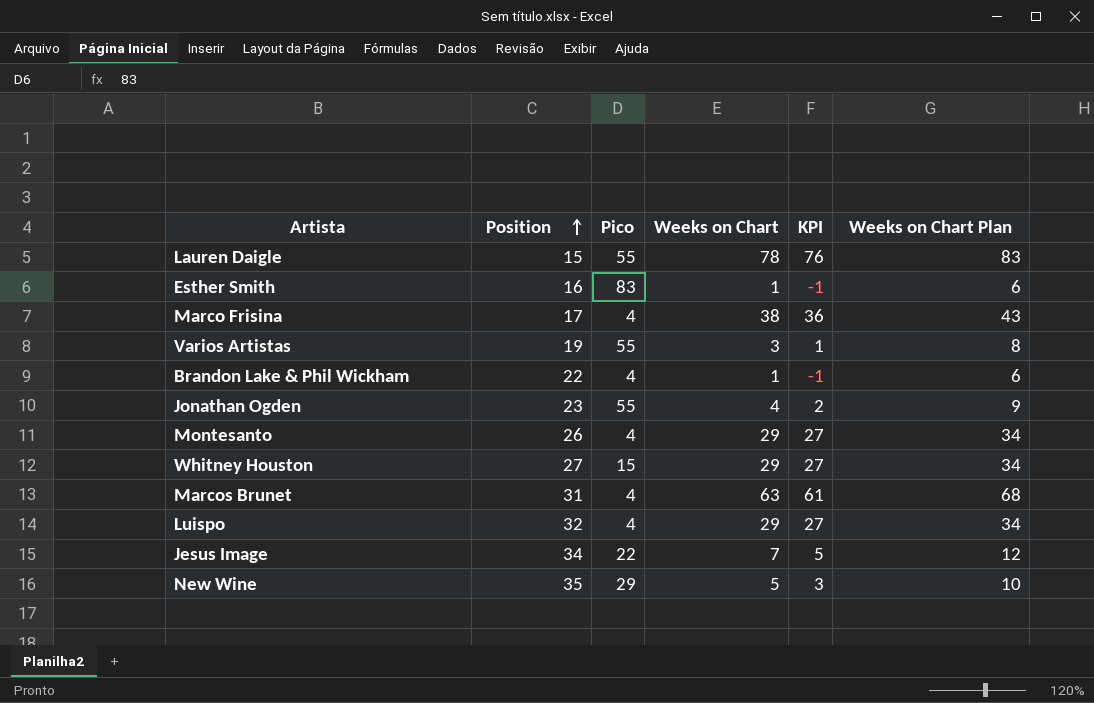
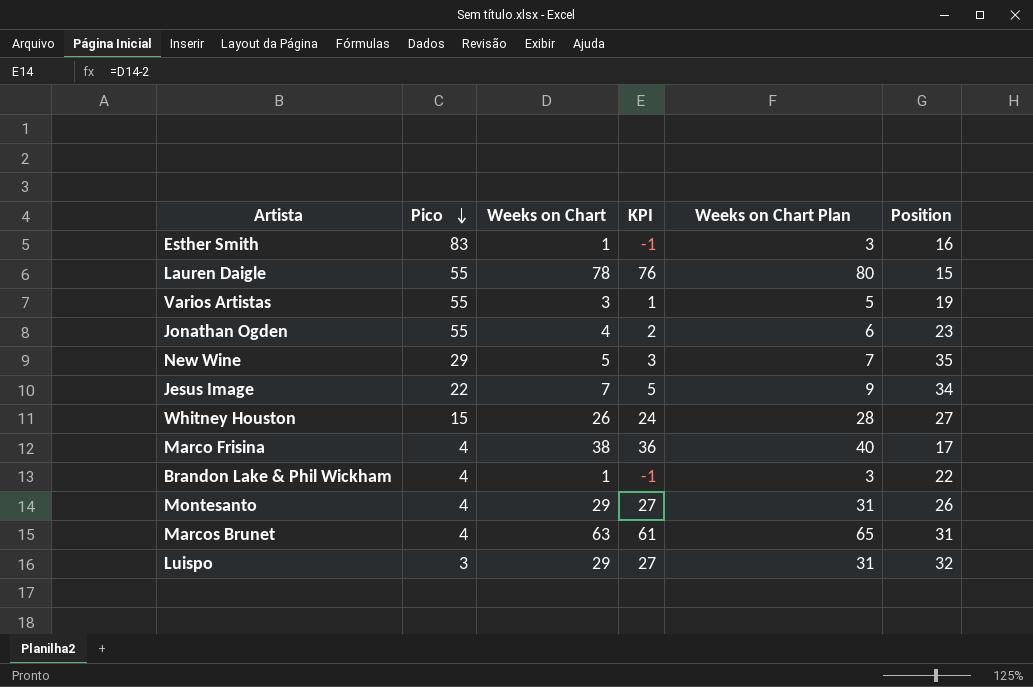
row order: Position ascending -> Pico descending
column Weeks on Chart Plan | formula: [Weeks on Chart] + 5 -> [Weeks on Chart] + 2
column Position | position: 2 -> 6
Whitney Houston | Weeks on Chart: 29 -> 26
Whitney Houston | KPI: 27 -> 24
Luispo | Pico: 4 -> 3

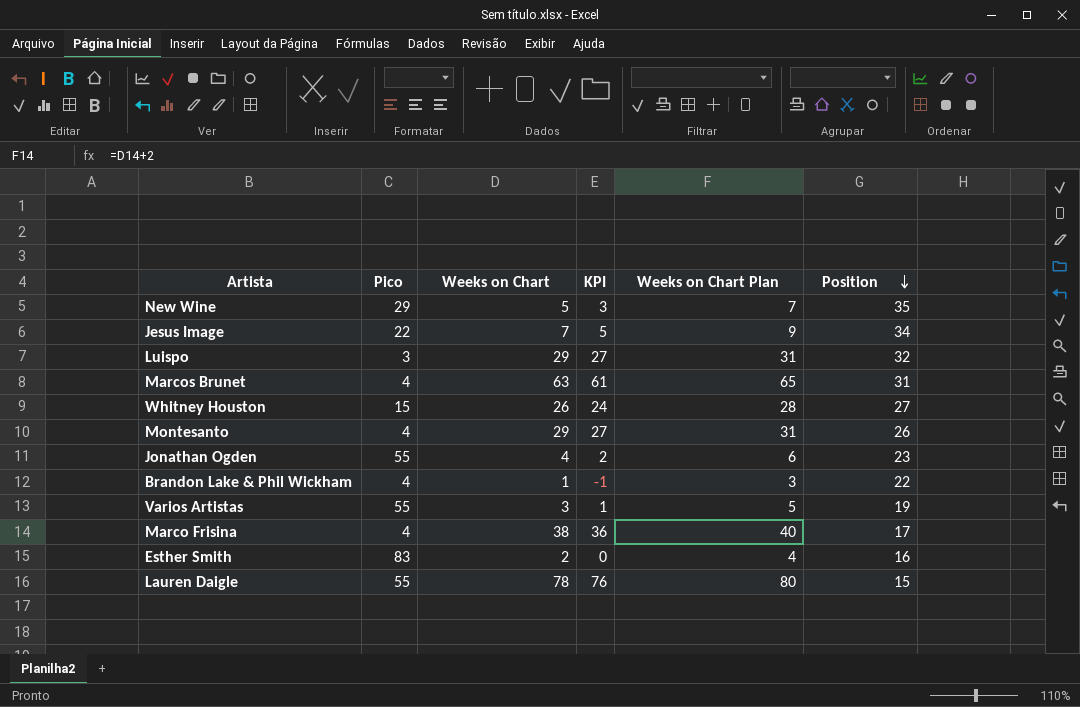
row order: Pico descending -> Position descending
Esther Smith | Weeks on Chart: 1 -> 2
Esther Smith | KPI: -1 -> 0
Esther Smith | Weeks on Chart Plan: 3 -> 4

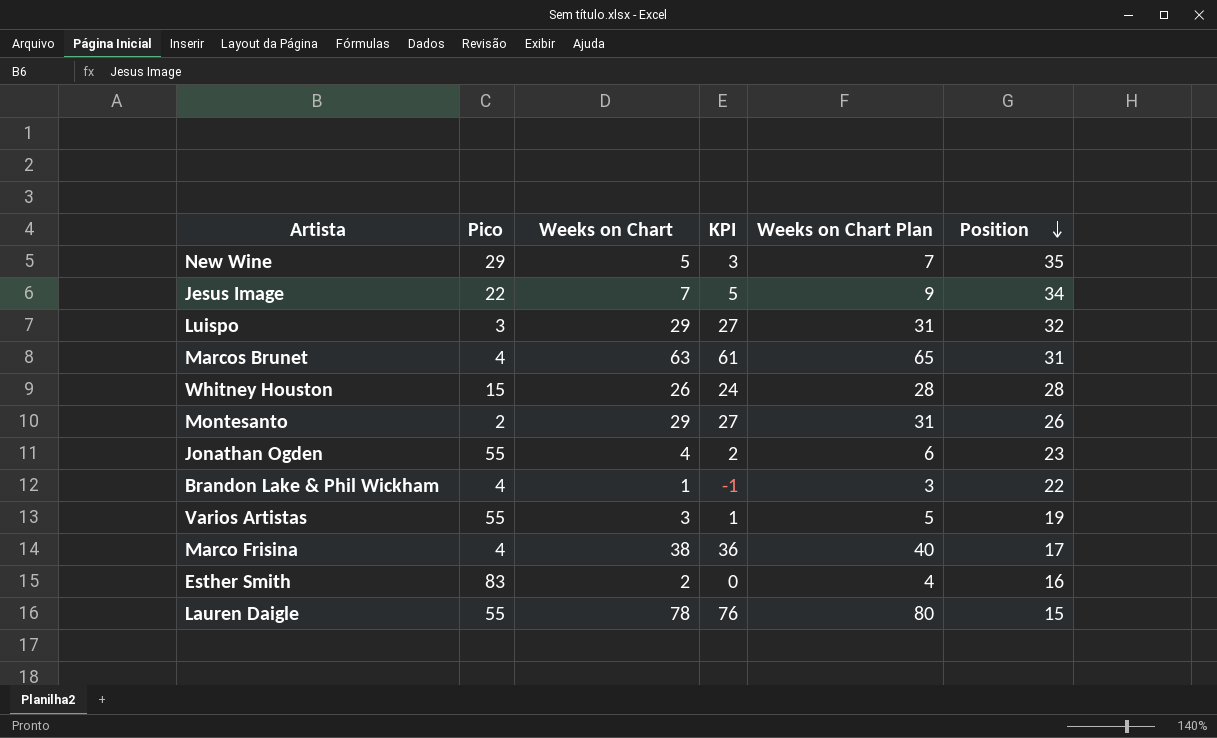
Whitney Houston | Position: 27 -> 28
Montesanto | Pico: 4 -> 2

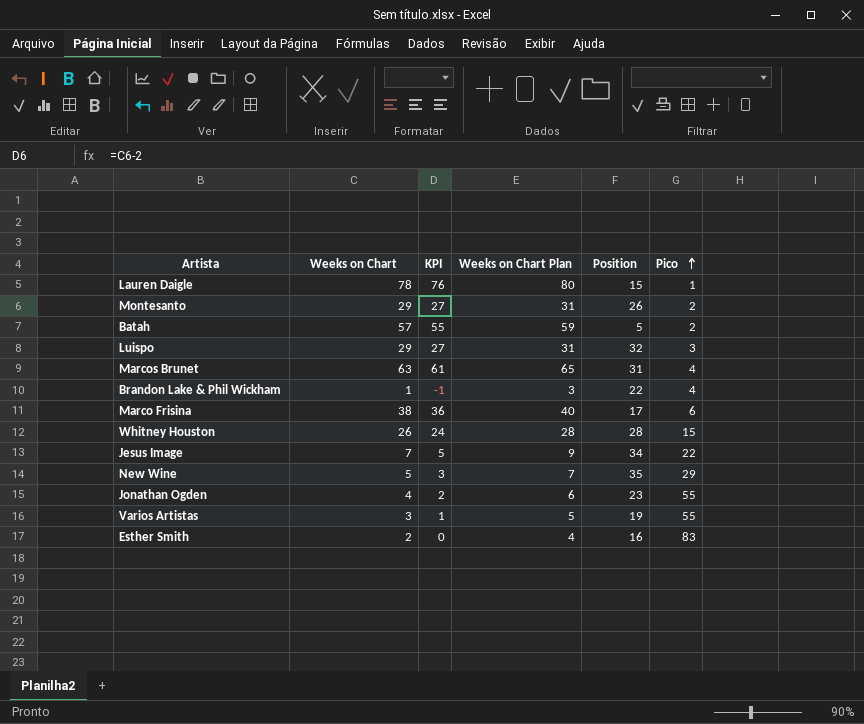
row order: Position descending -> Pico ascending
column Pico | position: 2 -> 6
Lauren Daigle | Pico: 55 -> 1
row Batah: none -> 57 | 55 | 59 | 5 | 2
Marco Frisina | Pico: 4 -> 6

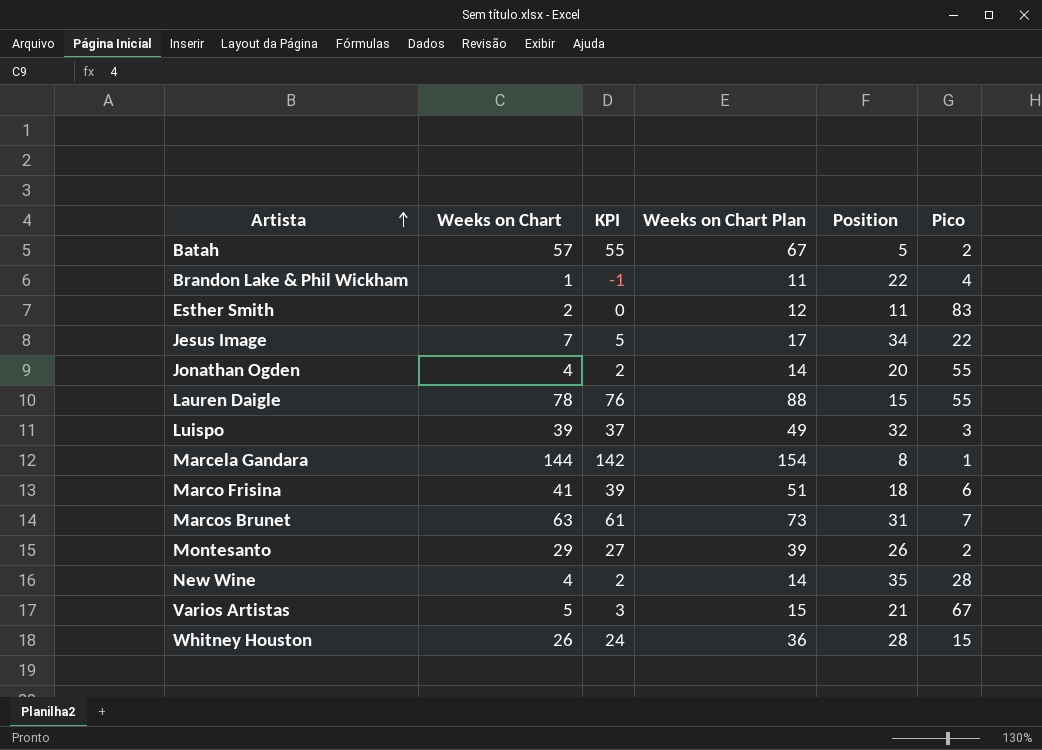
row order: Pico ascending -> Artista ascending
column Weeks on Chart Plan | formula: [Weeks on Chart] + 2 -> [Weeks on Chart] + 10
Esther Smith | Position: 16 -> 11
Jonathan Ogden | Position: 23 -> 20
Lauren Daigle | Pico: 1 -> 55
Luispo | Weeks on Chart: 29 -> 39
Luispo | KPI: 27 -> 37
row Marcela Gandara: none -> 144 | 142 | 154 | 8 | 1
Marco Frisina | Weeks on Chart: 38 -> 41
Marco Frisina | KPI: 36 -> 39
Marco Frisina | Position: 17 -> 18
Marcos Brunet | Pico: 4 -> 7
New Wine | Weeks on Chart: 5 -> 4
New Wine | KPI: 3 -> 2
New Wine | Pico: 29 -> 28
Varios Artistas | Weeks on Chart: 3 -> 5
Varios Artistas | KPI: 1 -> 3
Varios Artistas | Position: 19 -> 21
Varios Artistas | Pico: 55 -> 67

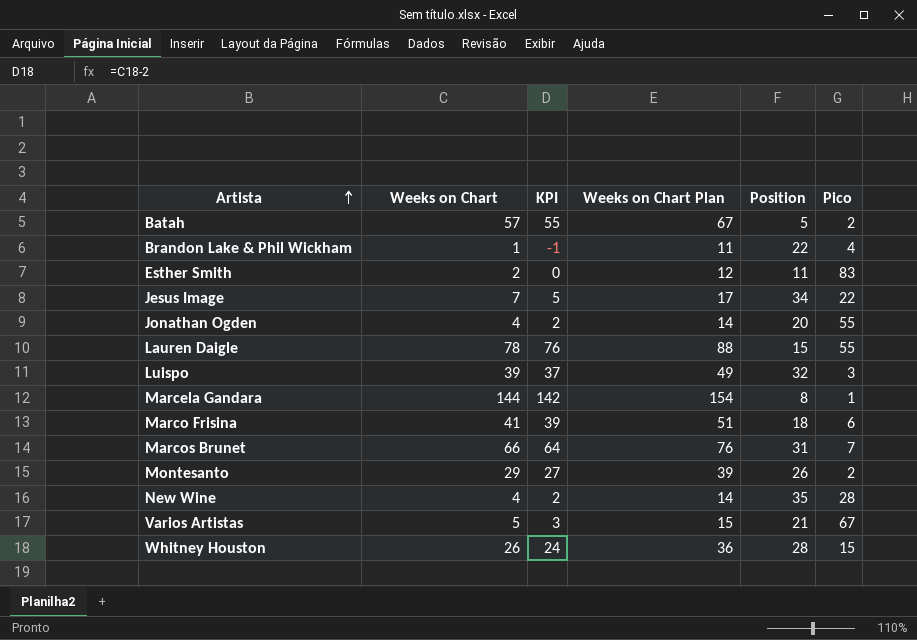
Marcos Brunet | Weeks on Chart: 63 -> 66
Marcos Brunet | KPI: 61 -> 64
Marcos Brunet | Weeks on Chart Plan: 73 -> 76

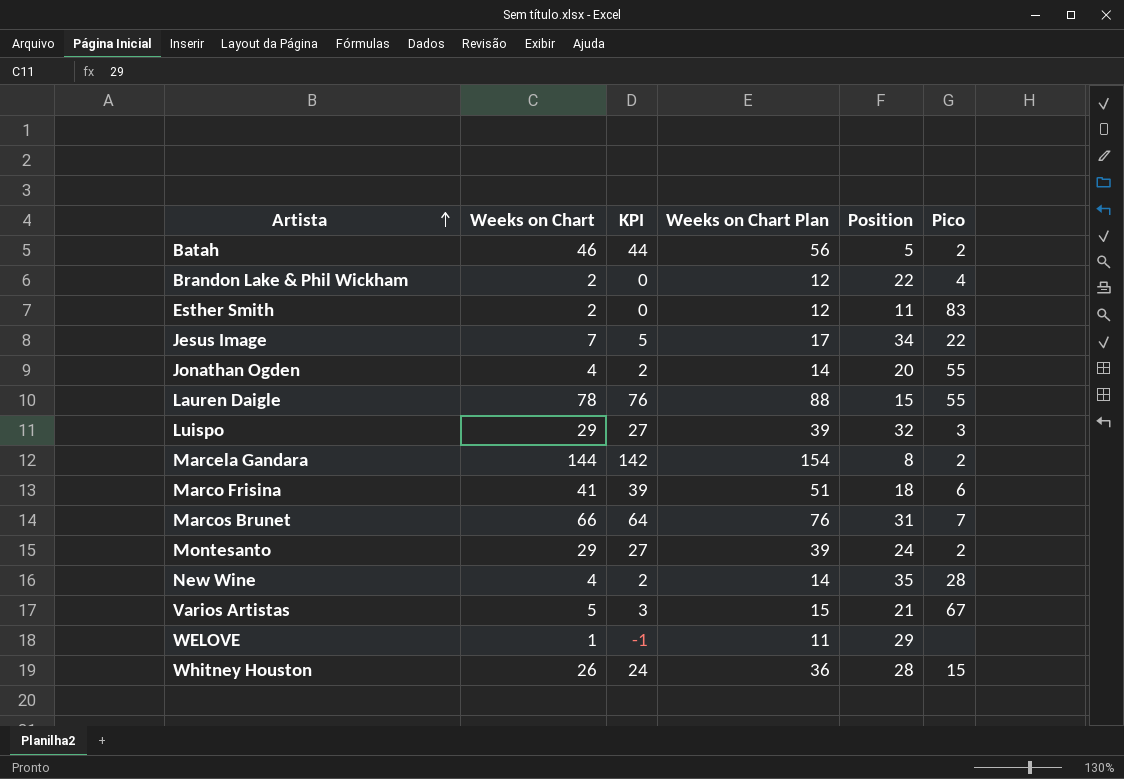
Batah | Weeks on Chart: 57 -> 46
Batah | KPI: 55 -> 44
Batah | Weeks on Chart Plan: 67 -> 56
Brandon Lake & Phil Wickham | Weeks on Chart: 1 -> 2
Brandon Lake & Phil Wickham | KPI: -1 -> 0
Brandon Lake & Phil Wickham | Weeks on Chart Plan: 11 -> 12
Luispo | Weeks on Chart: 39 -> 29
Luispo | KPI: 37 -> 27
Luispo | Weeks on Chart Plan: 49 -> 39
Marcela Gandara | Pico: 1 -> 2
Montesanto | Position: 26 -> 24
row WELOVE: none -> 1 | -1 | 11 | 29 | none

